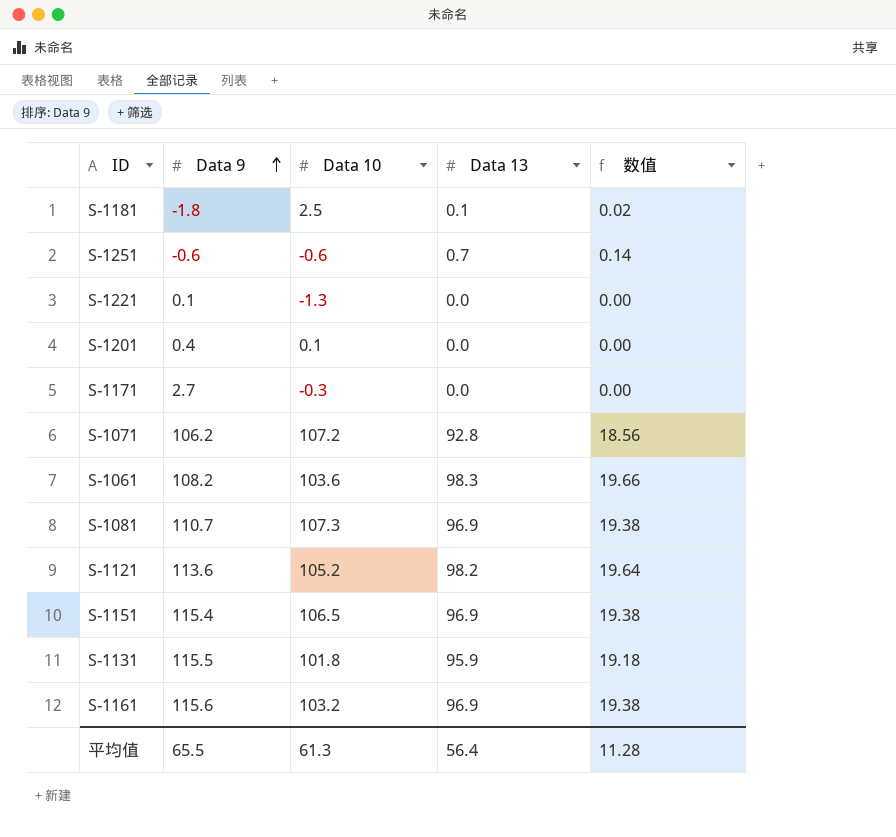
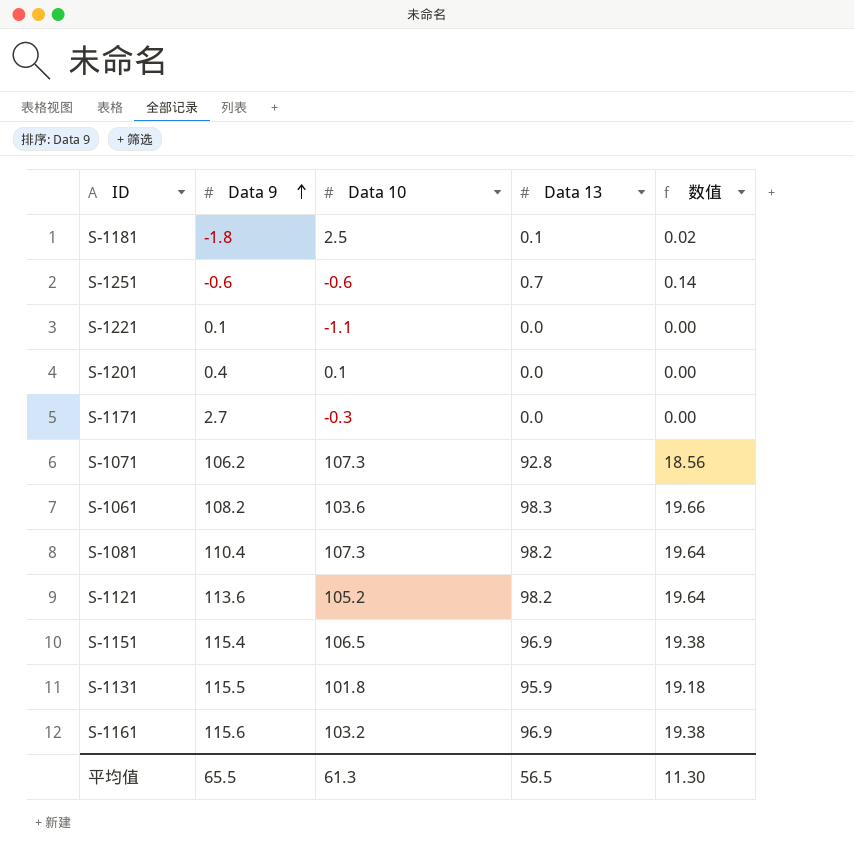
S-1221 | Data 10: -1.3 -> -1.1
S-1071 | Data 10: 107.2 -> 107.3
S-1081 | Data 9: 110.7 -> 110.4
S-1081 | Data 13: 96.9 -> 98.2
S-1081 | 数值: 19.38 -> 19.64
平均值 | Data 13: 56.4 -> 56.5
平均值 | 数值: 11.28 -> 11.30

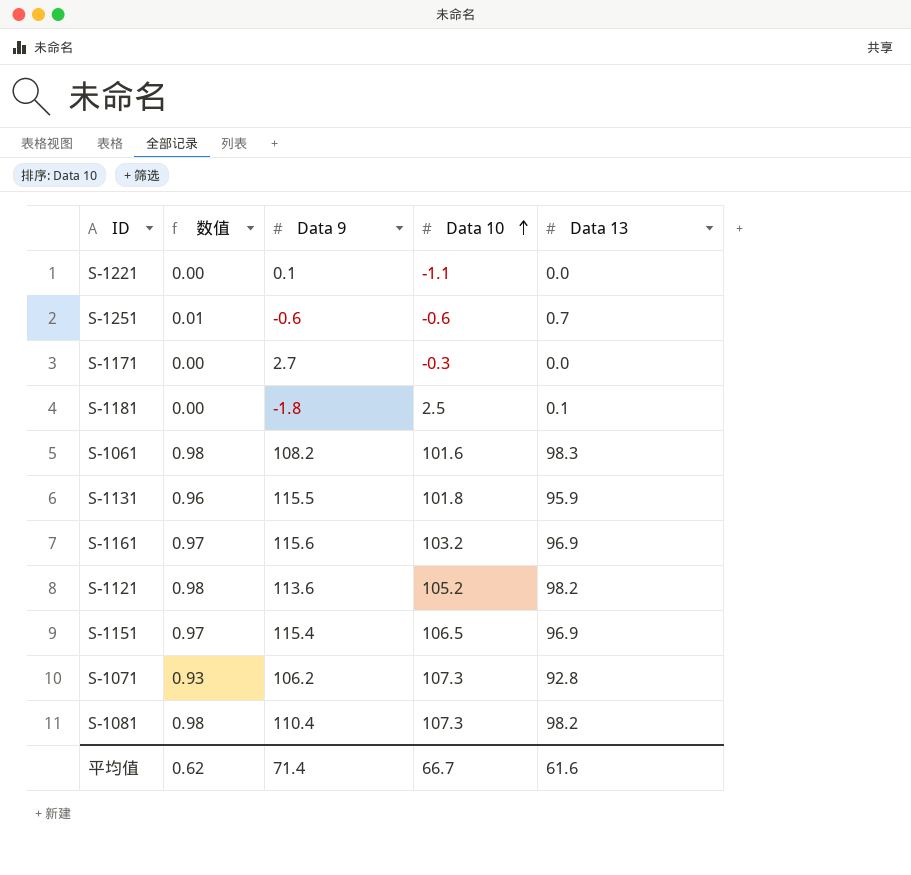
row order: Data 9 ascending -> Data 10 ascending
column 数值 | formula: [Data 13] * 0.2 -> [Data 13] * 0.01
column 数值 | position: 5 -> 2
row S-1201: 0.4 | 0.1 | 0.0 | 0.00 -> none
S-1061 | Data 10: 103.6 -> 101.6
平均值 | 数值: 11.30 -> 0.62
平均值 | Data 9: 65.5 -> 71.4
平均值 | Data 10: 61.3 -> 66.7
平均值 | Data 13: 56.5 -> 61.6

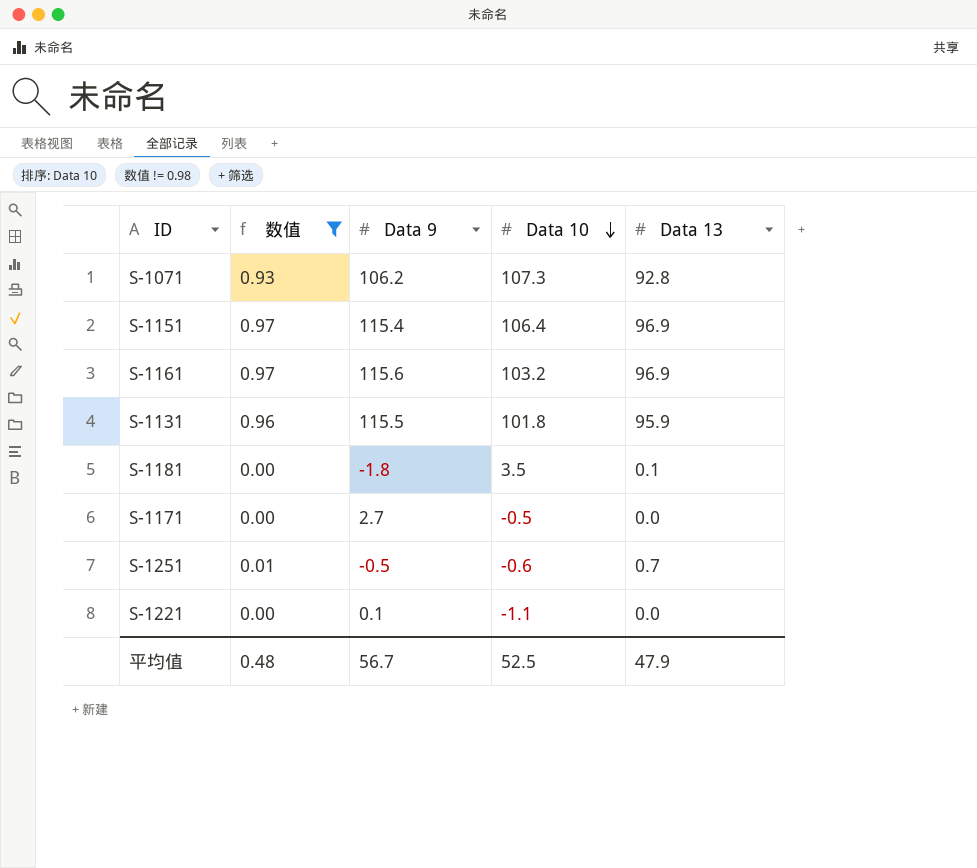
filter: none -> 数值 != 0.98
row order: Data 10 ascending -> Data 10 descending
S-1151 | Data 10: 106.5 -> 106.4
S-1181 | Data 10: 2.5 -> 3.5
S-1171 | Data 10: -0.3 -> -0.5
S-1251 | Data 9: -0.6 -> -0.5
平均值 | 数值: 0.62 -> 0.48
平均值 | Data 9: 71.4 -> 56.7
平均值 | Data 10: 66.7 -> 52.5
平均值 | Data 13: 61.6 -> 47.9

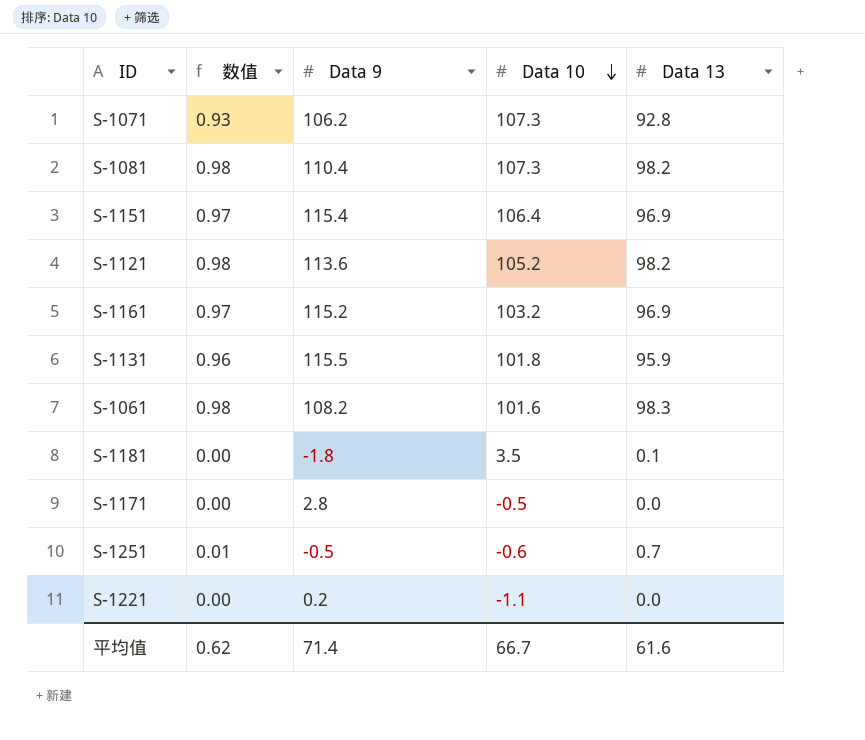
filter: 数值 != 0.98 -> none
S-1161 | Data 9: 115.6 -> 115.2
S-1171 | Data 9: 2.7 -> 2.8
S-1221 | Data 9: 0.1 -> 0.2
平均值 | 数值: 0.48 -> 0.62
平均值 | Data 9: 56.7 -> 71.4
平均值 | Data 10: 52.5 -> 66.7
平均值 | Data 13: 47.9 -> 61.6

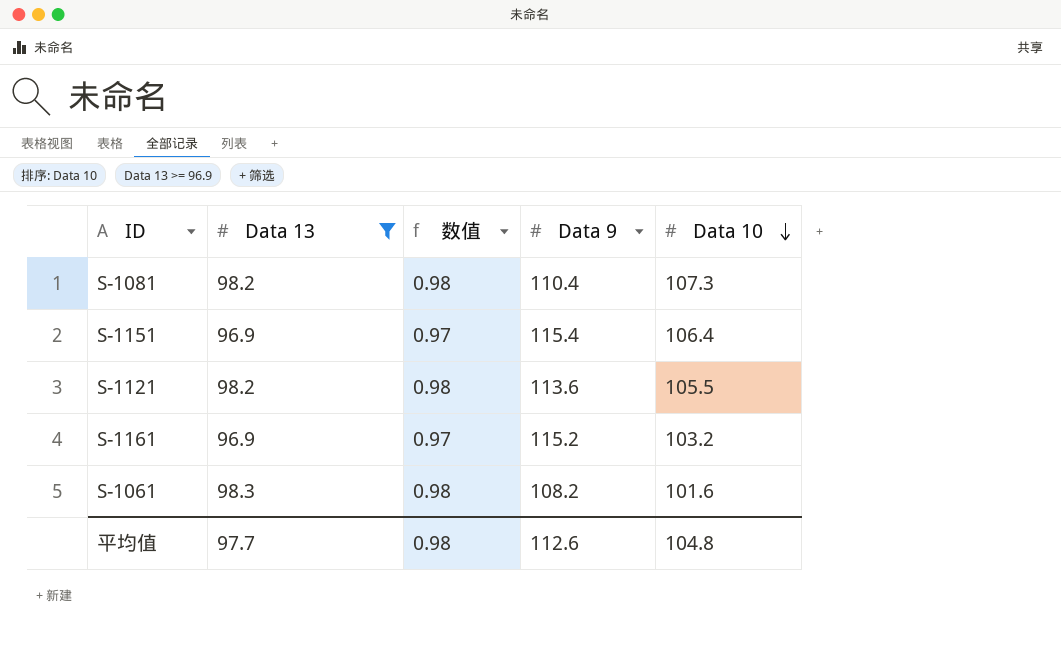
filter: none -> Data 13 >= 96.9
column Data 13 | position: 5 -> 2
S-1121 | Data 10: 105.2 -> 105.5
平均值 | Data 13: 61.6 -> 97.7
平均值 | 数值: 0.62 -> 0.98
平均值 | Data 9: 71.4 -> 112.6
平均值 | Data 10: 66.7 -> 104.8

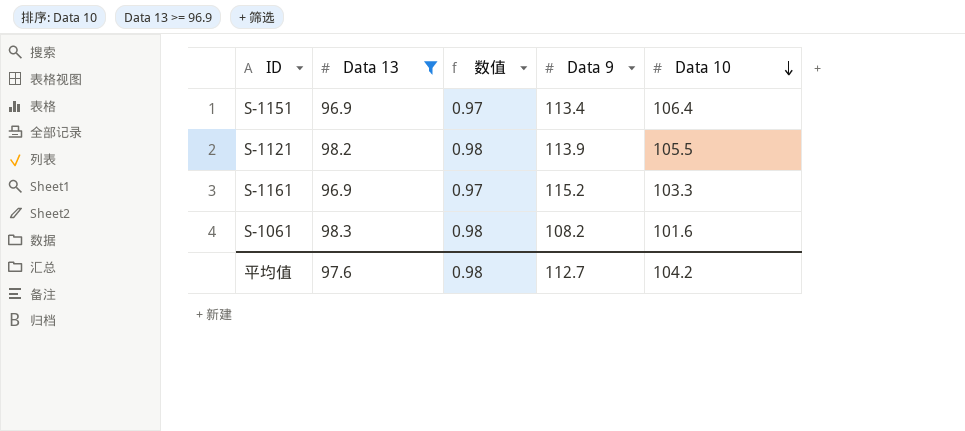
row S-1081: 98.2 | 0.98 | 110.4 | 107.3 -> none
S-1151 | Data 9: 115.4 -> 113.4
S-1121 | Data 9: 113.6 -> 113.9
S-1161 | Data 10: 103.2 -> 103.3
平均值 | Data 13: 97.7 -> 97.6
平均值 | Data 9: 112.6 -> 112.7
平均值 | Data 10: 104.8 -> 104.2

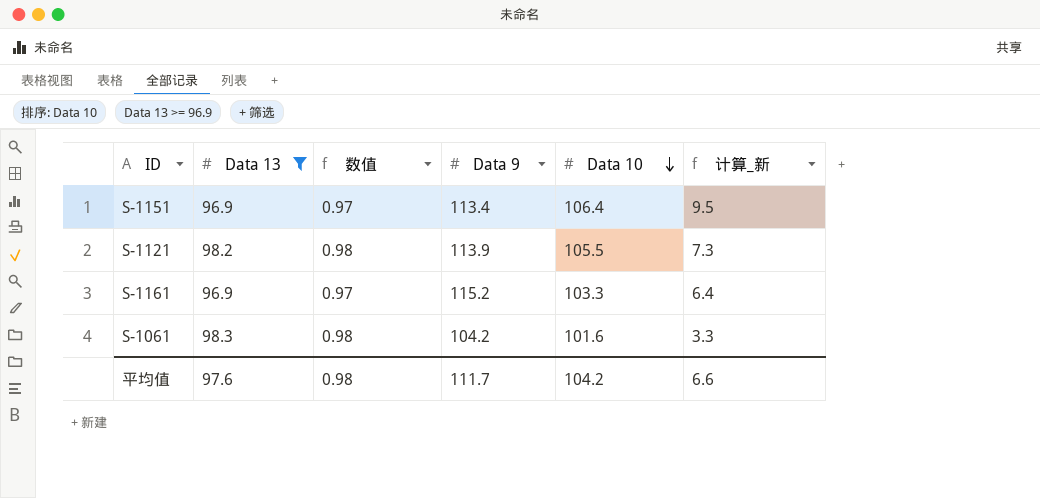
column 计算_新 | formula: none -> [Data 10] - [Data 13]
S-1061 | Data 9: 108.2 -> 104.2
平均值 | Data 9: 112.7 -> 111.7

